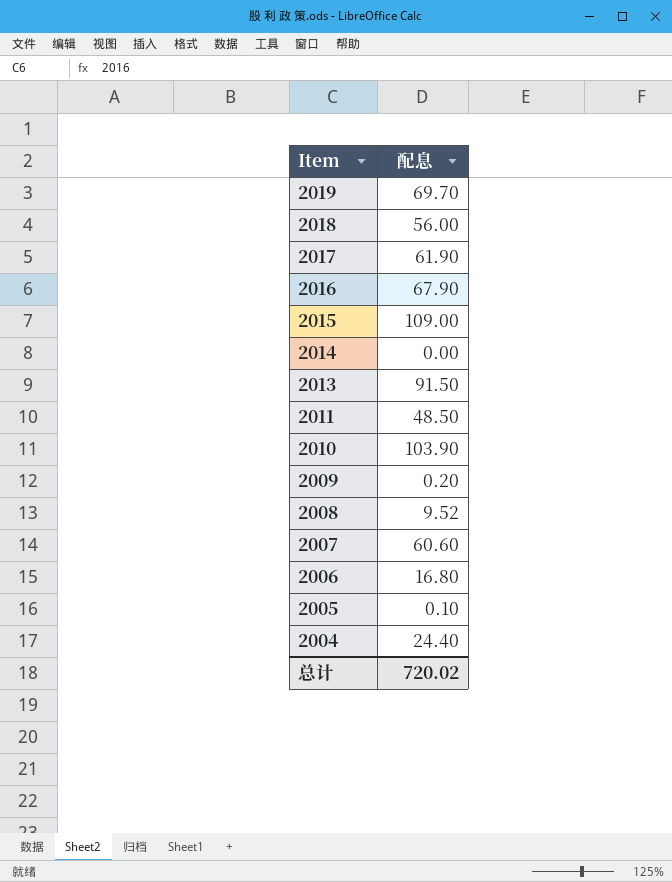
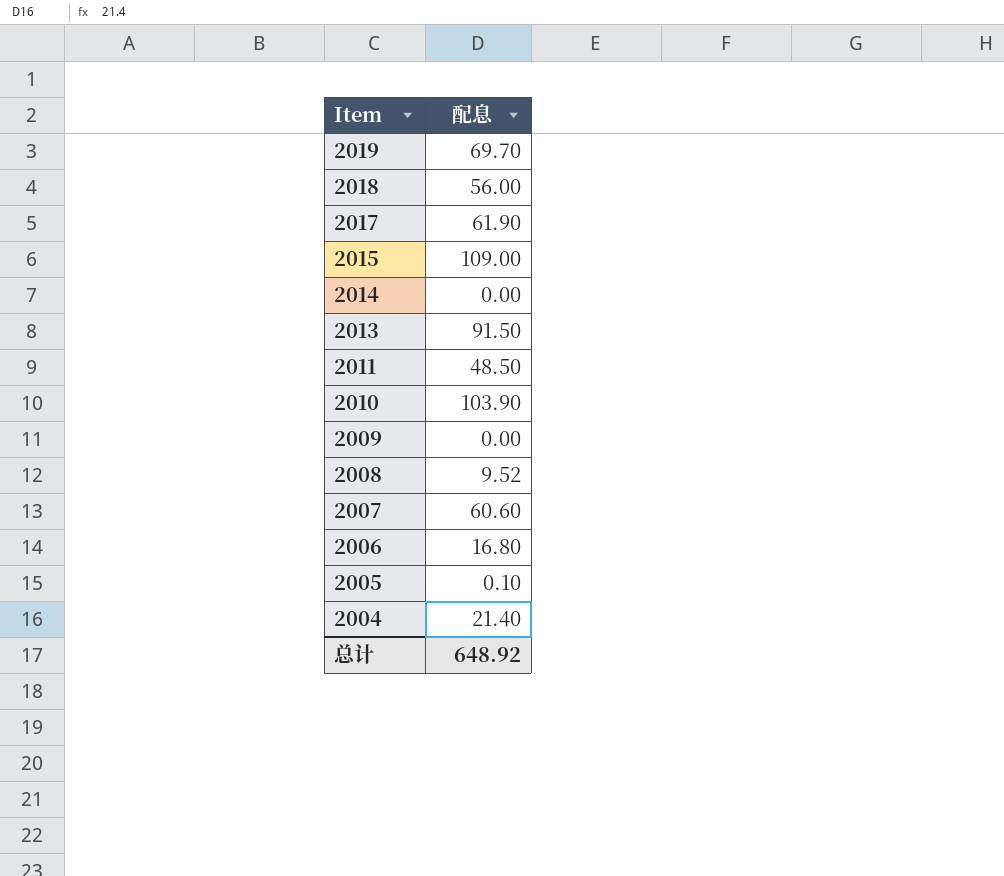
row 2016: 67.90 -> none
2009 | 配息: 0.20 -> 0.00
2004 | 配息: 24.40 -> 21.40
总计 | 配息: 720.02 -> 648.92

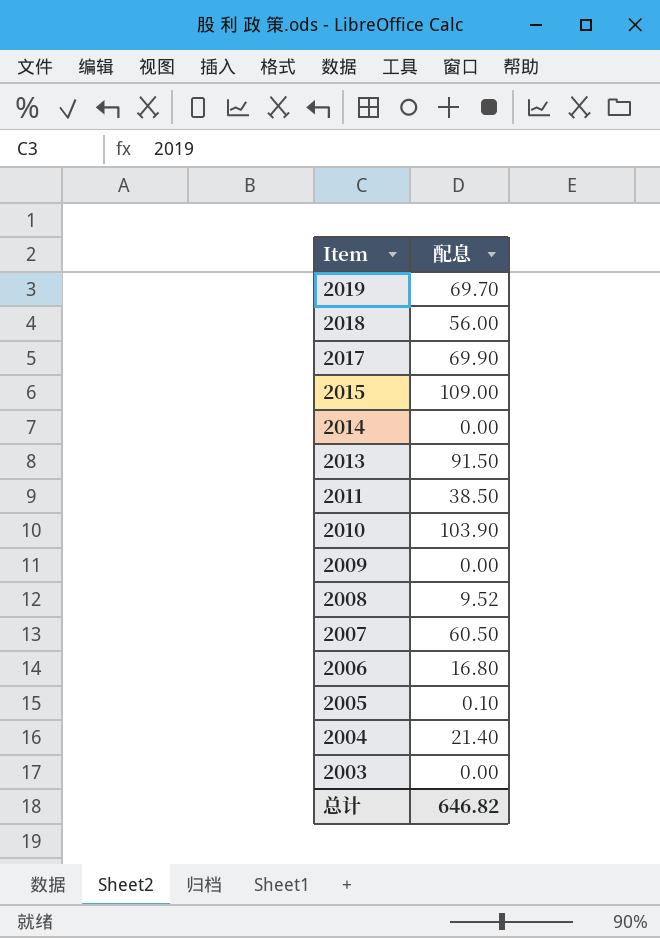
2017 | 配息: 61.90 -> 69.90
2011 | 配息: 48.50 -> 38.50
2007 | 配息: 60.60 -> 60.50
row 2003: none -> 0.00
总计 | 配息: 648.92 -> 646.82

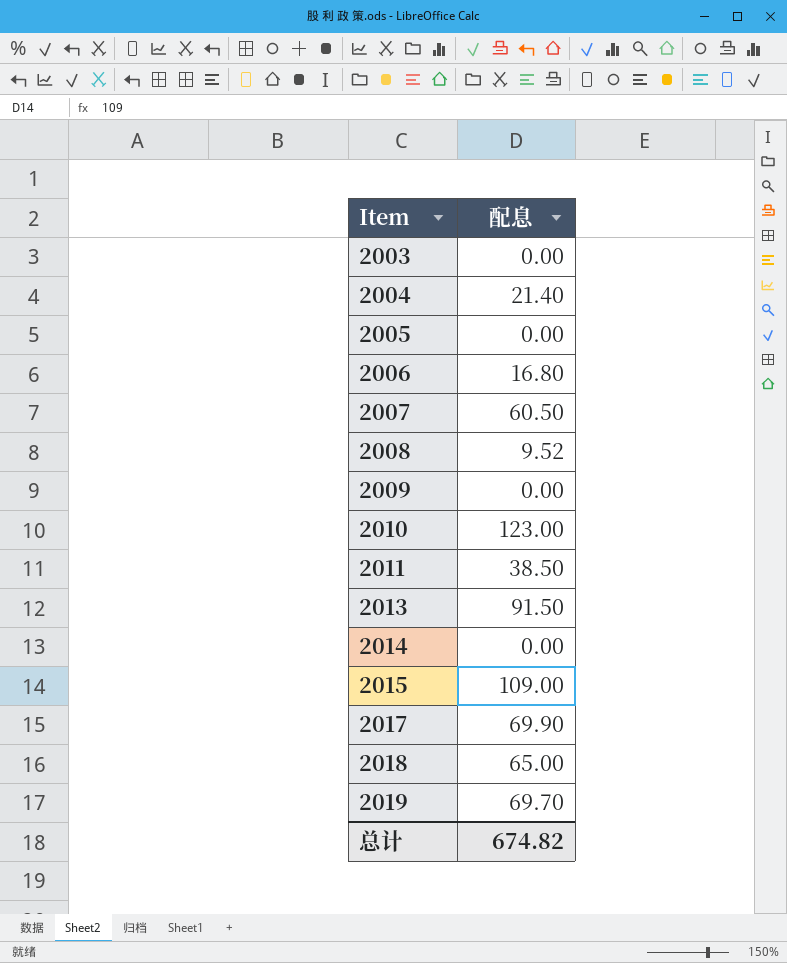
row order: Item descending -> Item ascending
2005 | 配息: 0.10 -> 0.00
2010 | 配息: 103.90 -> 123.00
2018 | 配息: 56.00 -> 65.00
总计 | 配息: 646.82 -> 674.82

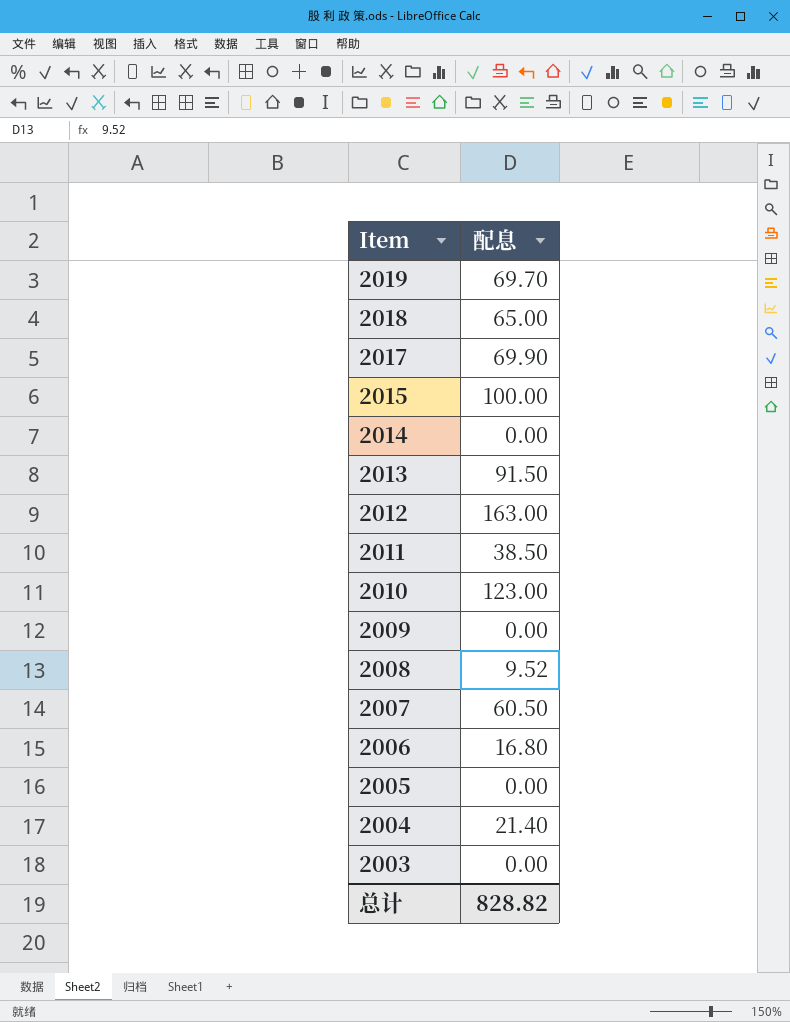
row order: Item ascending -> Item descending
2015 | 配息: 109.00 -> 100.00
row 2012: none -> 163.00
总计 | 配息: 674.82 -> 828.82

